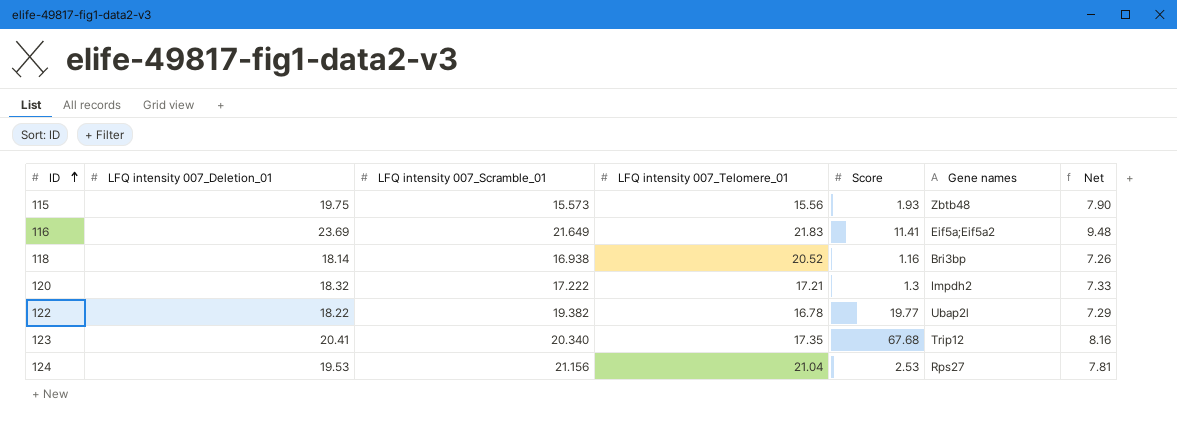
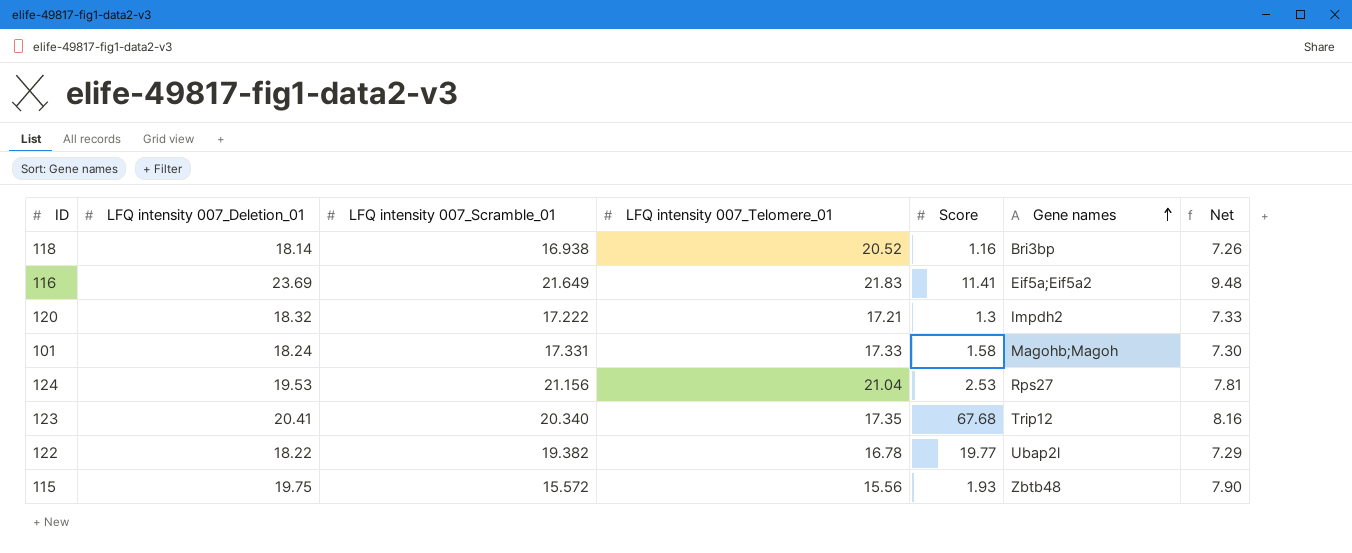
row order: ID ascending -> Gene names ascending
row 101: none -> 18.24 | 17.331 | 17.33 | 1.58 | Magohb;Magoh | 7.30
115 | LFQ intensity 007_Scramble_01: 15.573 -> 15.572

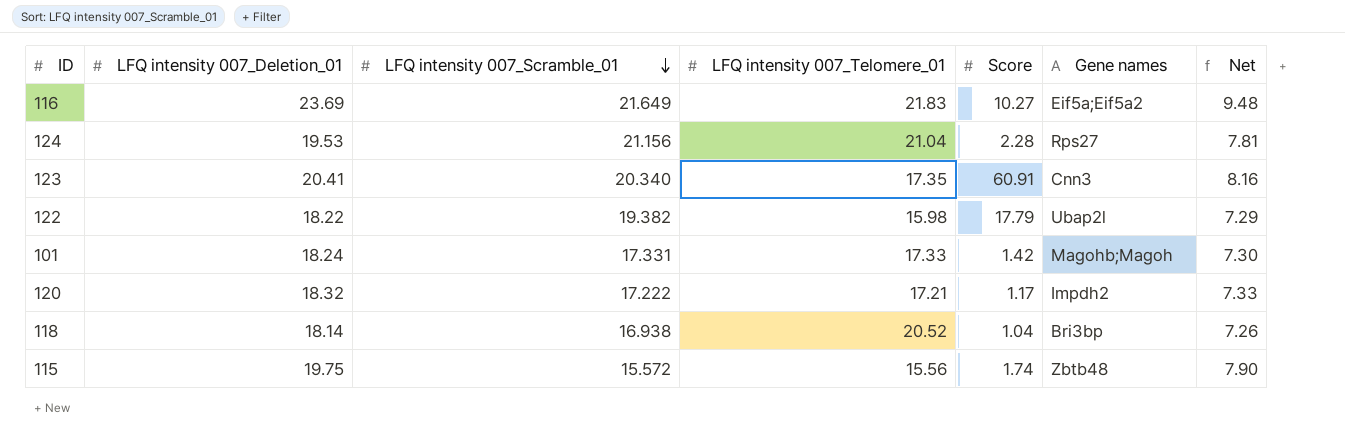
row order: Gene names ascending -> LFQ intensity 007_Scramble_01 descending
116 | Score: 11.41 -> 10.27
124 | Score: 2.53 -> 2.28
123 | Score: 67.68 -> 60.91
123 | Gene names: Trip12 -> Cnn3
122 | LFQ intensity 007_Telomere_01: 16.78 -> 15.98
122 | Score: 19.77 -> 17.79
101 | Score: 1.58 -> 1.42
120 | Score: 1.3 -> 1.17
118 | Score: 1.16 -> 1.04
115 | Score: 1.93 -> 1.74

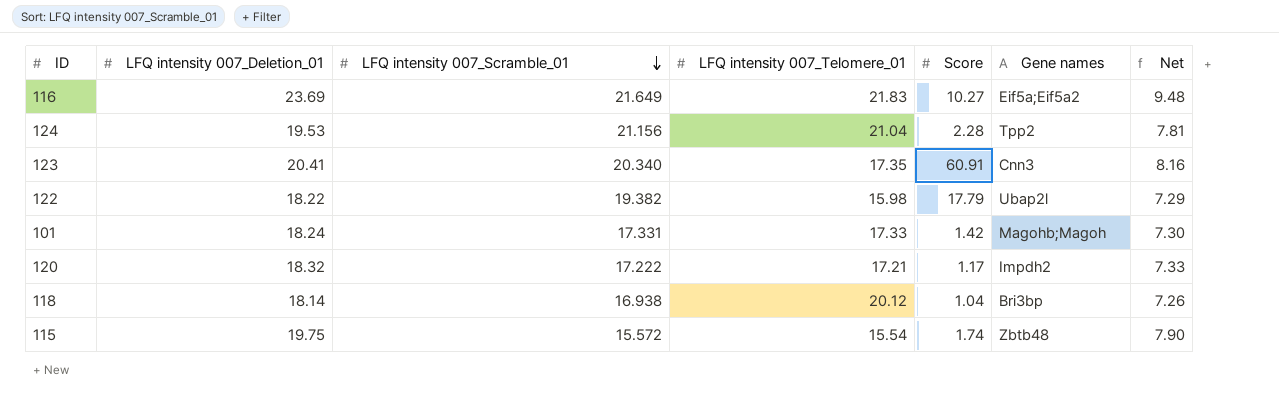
124 | Gene names: Rps27 -> Tpp2
118 | LFQ intensity 007_Telomere_01: 20.52 -> 20.12
115 | LFQ intensity 007_Telomere_01: 15.56 -> 15.54

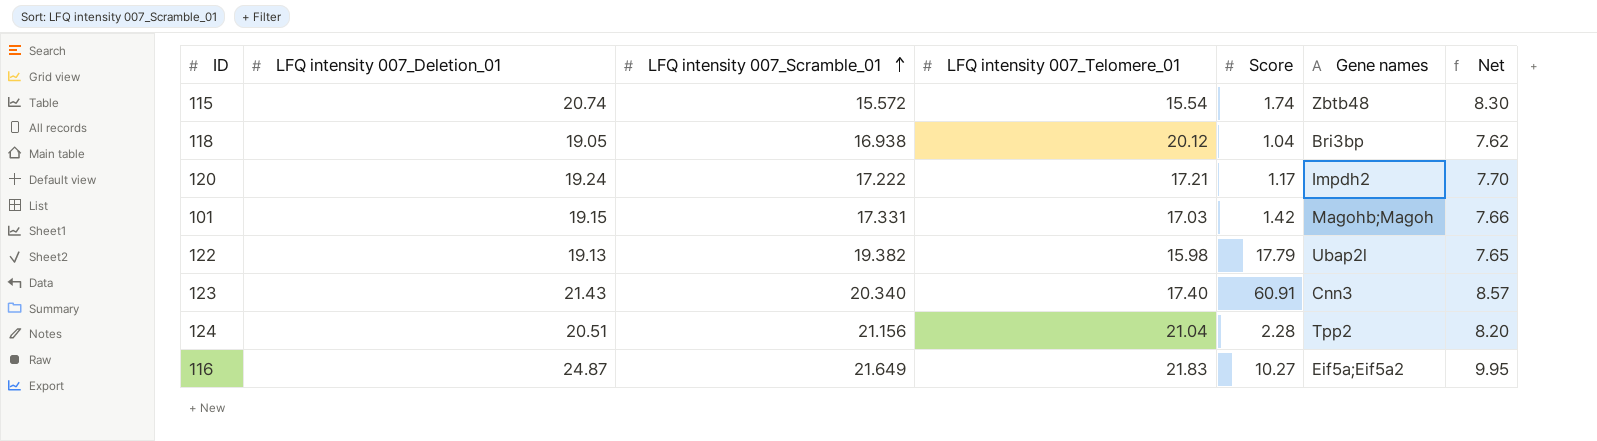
row order: LFQ intensity 007_Scramble_01 descending -> LFQ intensity 007_Scramble_01 ascending
115 | LFQ intensity 007_Deletion_01: 19.75 -> 20.74
115 | Net: 7.90 -> 8.30
118 | LFQ intensity 007_Deletion_01: 18.14 -> 19.05
118 | Net: 7.26 -> 7.62
120 | LFQ intensity 007_Deletion_01: 18.32 -> 19.24
120 | Net: 7.33 -> 7.70
101 | LFQ intensity 007_Deletion_01: 18.24 -> 19.15
101 | LFQ intensity 007_Telomere_01: 17.33 -> 17.03
101 | Net: 7.30 -> 7.66
122 | LFQ intensity 007_Deletion_01: 18.22 -> 19.13
122 | Net: 7.29 -> 7.65
123 | LFQ intensity 007_Deletion_01: 20.41 -> 21.43
123 | LFQ intensity 007_Telomere_01: 17.35 -> 17.40
123 | Net: 8.16 -> 8.57
124 | LFQ intensity 007_Deletion_01: 19.53 -> 20.51
124 | Net: 7.81 -> 8.20
116 | LFQ intensity 007_Deletion_01: 23.69 -> 24.87
116 | Net: 9.48 -> 9.95

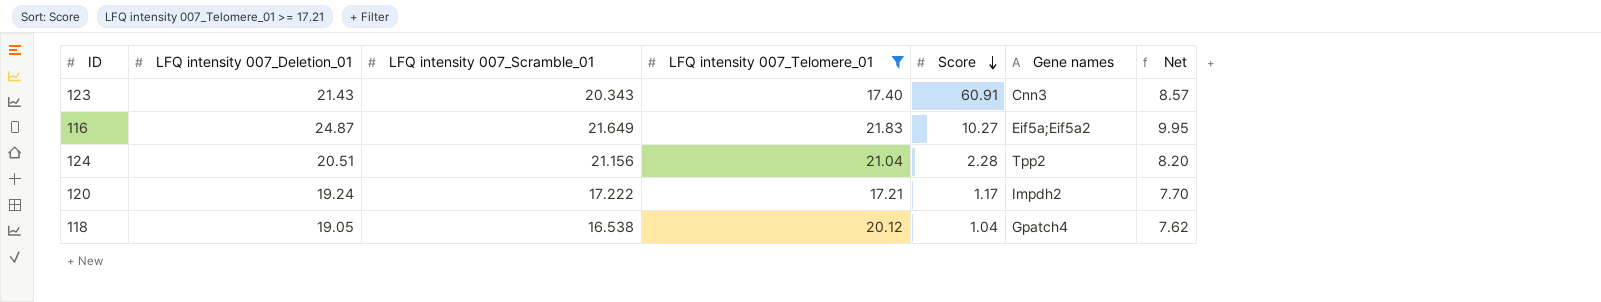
filter: none -> LFQ intensity 007_Telomere_01 >= 17.21
row order: LFQ intensity 007_Scramble_01 ascending -> Score descending
123 | LFQ intensity 007_Scramble_01: 20.340 -> 20.343
118 | LFQ intensity 007_Scramble_01: 16.938 -> 16.538
118 | Gene names: Bri3bp -> Gpatch4

